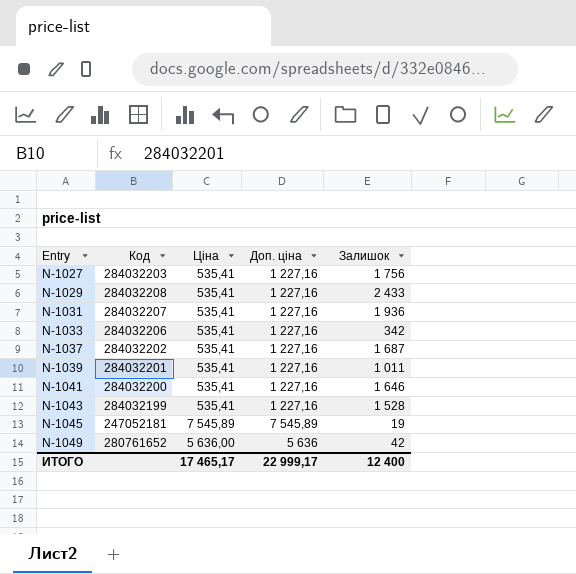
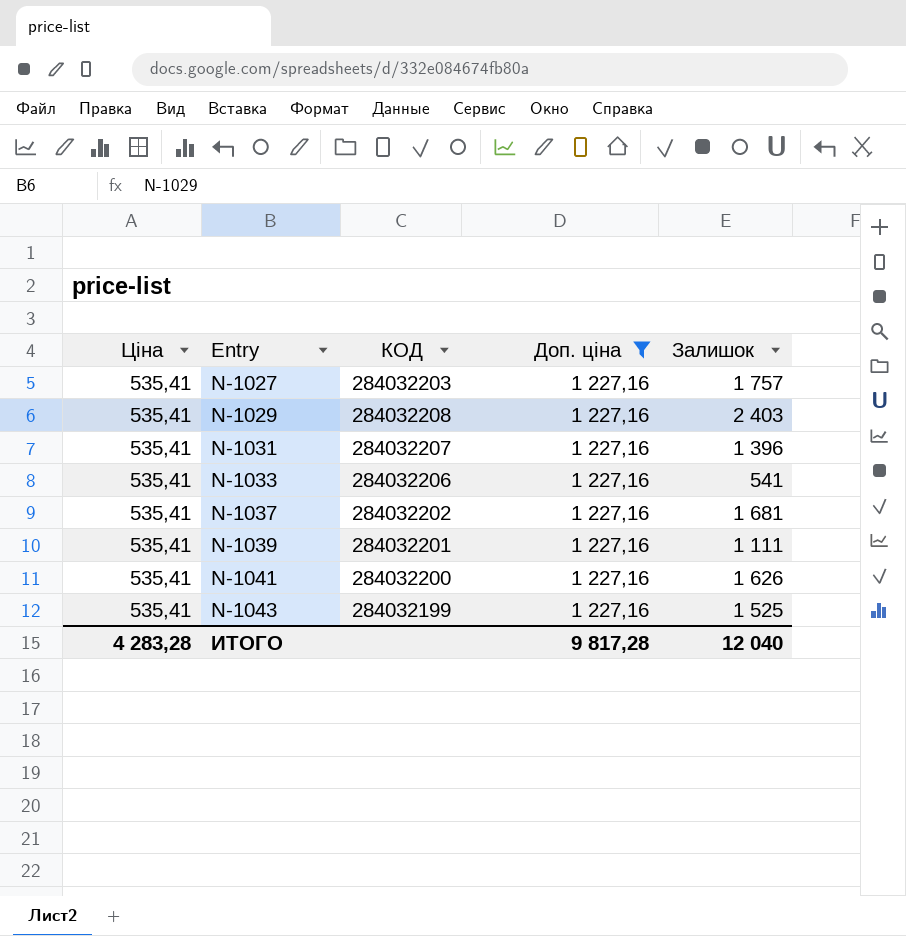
filter: none -> Доп. ціна = 1 227,16
column Ціна | position: 3 -> 1
column name: Код -> КОД
N-1027 | Залишок: 1 756 -> 1 757
N-1029 | Залишок: 2 433 -> 2 403
N-1031 | Залишок: 1 936 -> 1 396
N-1033 | Залишок: 342 -> 541
N-1037 | Залишок: 1 687 -> 1 681
N-1039 | Залишок: 1 011 -> 1 111
N-1041 | Залишок: 1 646 -> 1 626
N-1043 | Залишок: 1 528 -> 1 525
ИТОГО | Ціна: 17 465,17 -> 4 283,28
ИТОГО | Доп. ціна: 22 999,17 -> 9 817,28
ИТОГО | Залишок: 12 400 -> 12 040

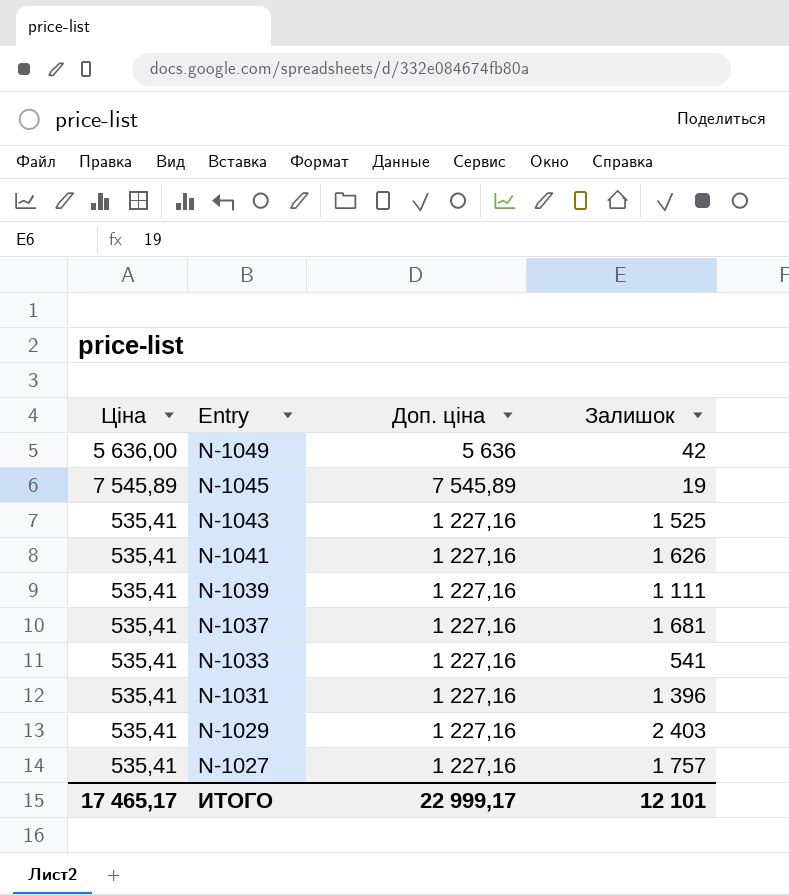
filter: Доп. ціна = 1 227,16 -> none
row order: Entry ascending -> Entry descending
column КОД | position: 3 -> none
ИТОГО | Ціна: 4 283,28 -> 17 465,17
ИТОГО | Доп. ціна: 9 817,28 -> 22 999,17
ИТОГО | Залишок: 12 040 -> 12 101

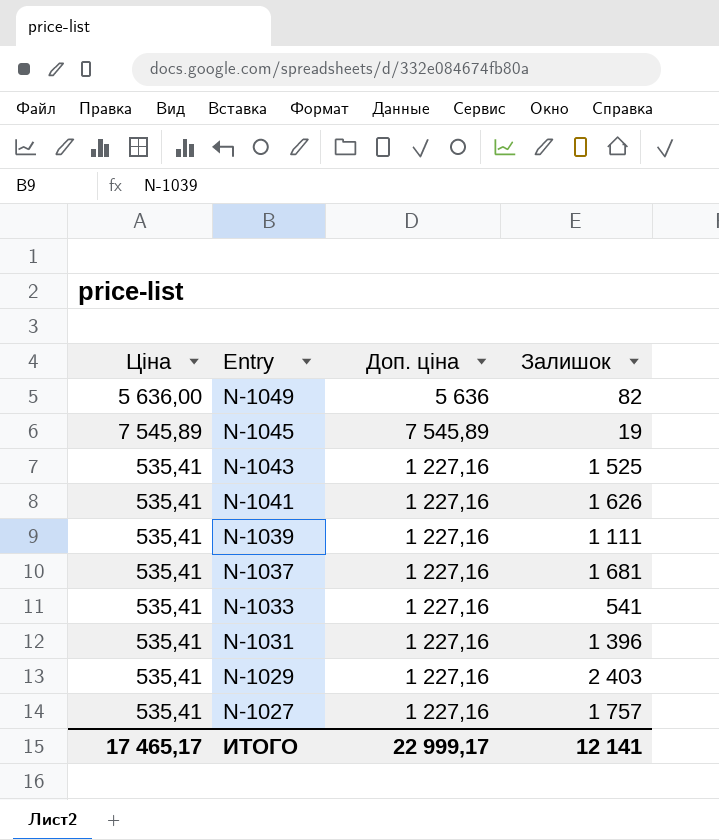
N-1049 | Залишок: 42 -> 82
ИТОГО | Залишок: 12 101 -> 12 141

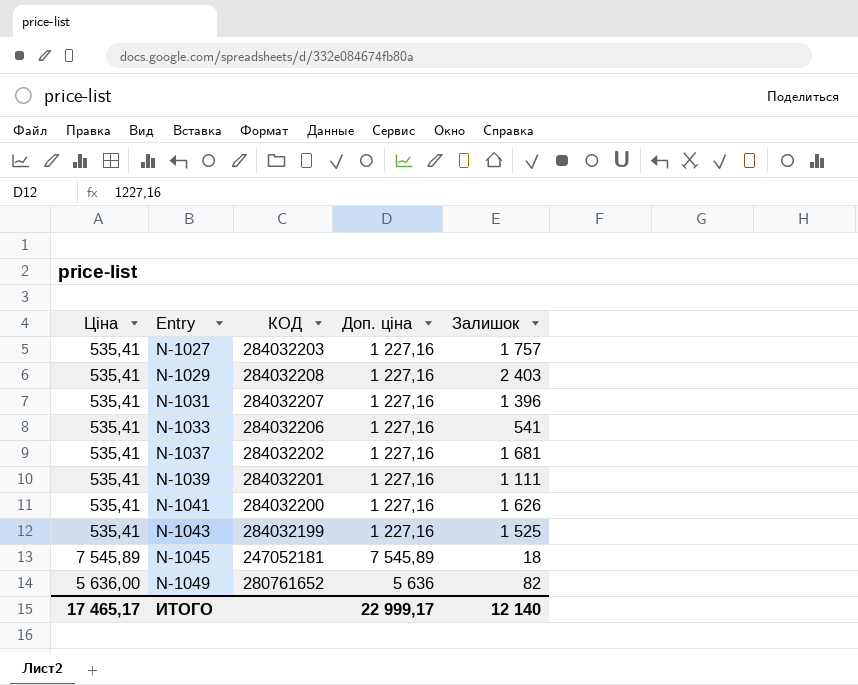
row order: Entry descending -> Entry ascending
column КОД | position: none -> 3
N-1045 | Залишок: 19 -> 18
ИТОГО | Залишок: 12 141 -> 12 140

